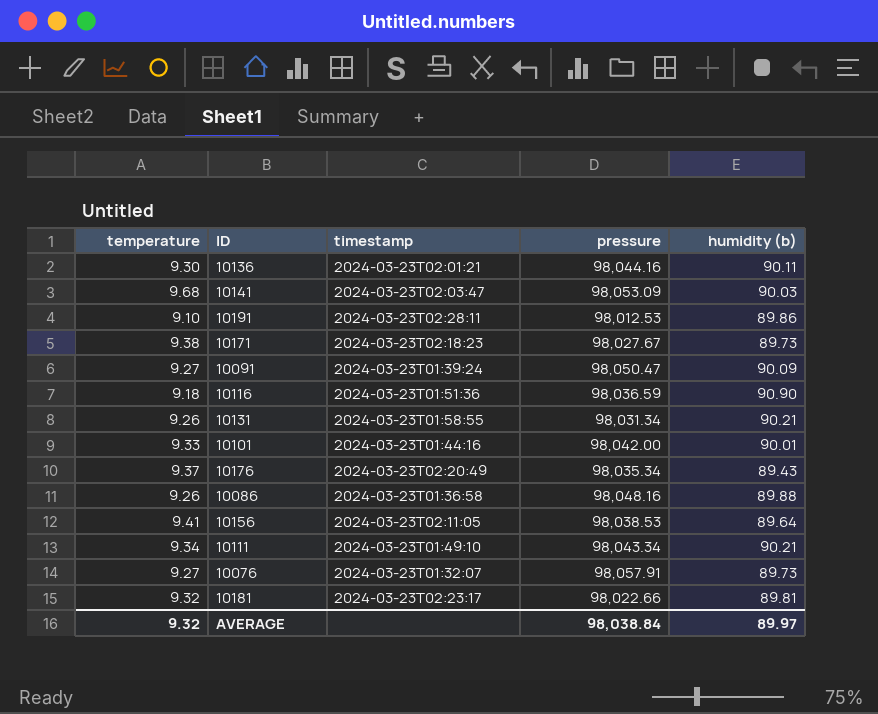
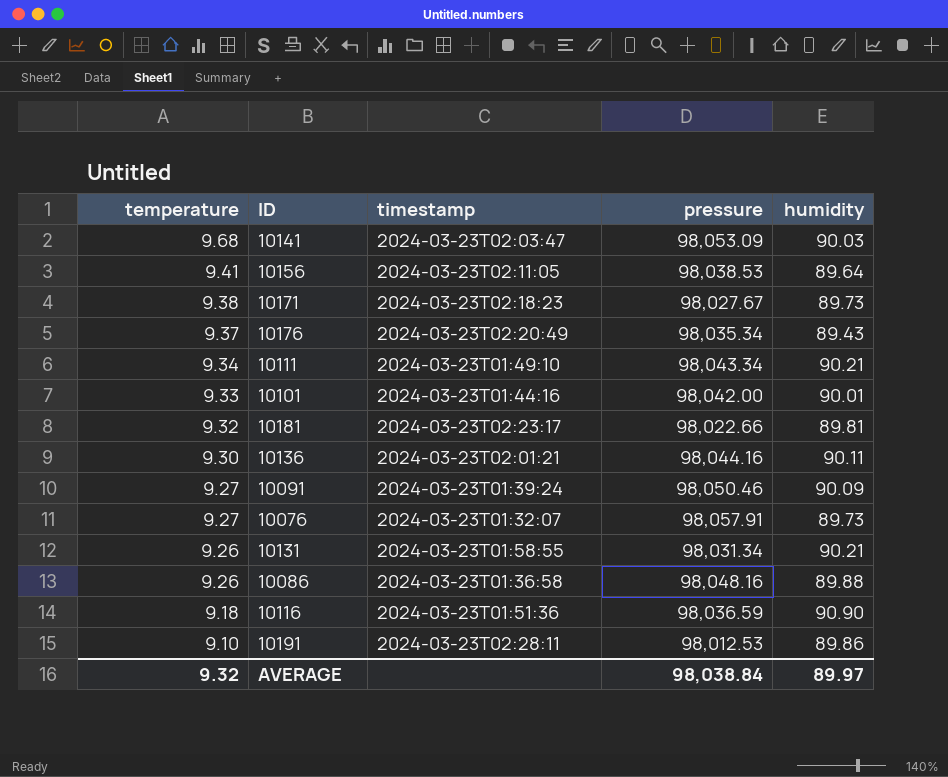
row order: none -> temperature descending
column name: humidity (b) -> humidity
10091 | pressure: 98,050.47 -> 98,050.46

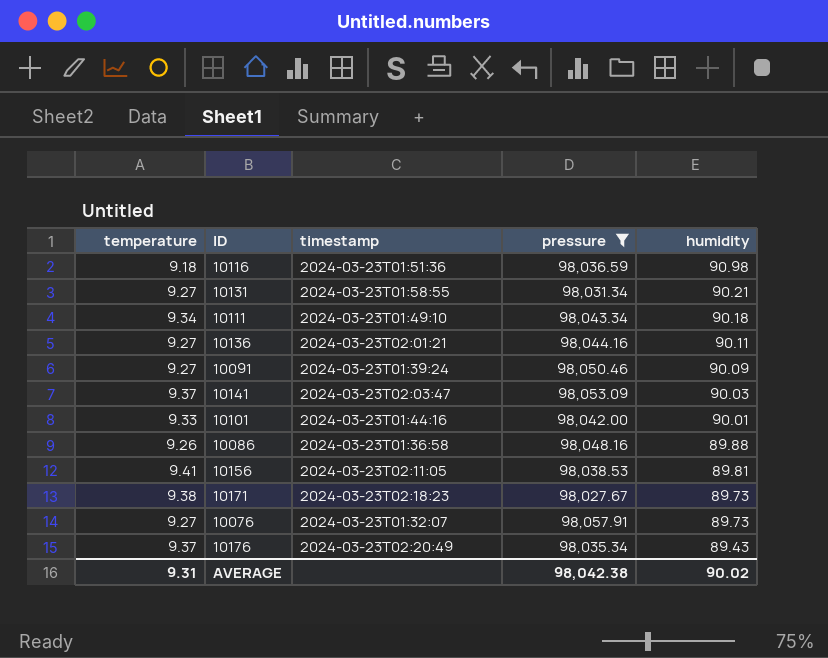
filter: none -> pressure >= 98,027.67
row order: temperature descending -> humidity descending
10116 | humidity: 90.90 -> 90.98
10131 | temperature: 9.26 -> 9.27
10111 | humidity: 90.21 -> 90.18
10136 | temperature: 9.30 -> 9.27
10141 | temperature: 9.68 -> 9.37
10156 | humidity: 89.64 -> 89.81
AVERAGE | temperature: 9.32 -> 9.31
AVERAGE | pressure: 98,038.84 -> 98,042.38
AVERAGE | humidity: 89.97 -> 90.02

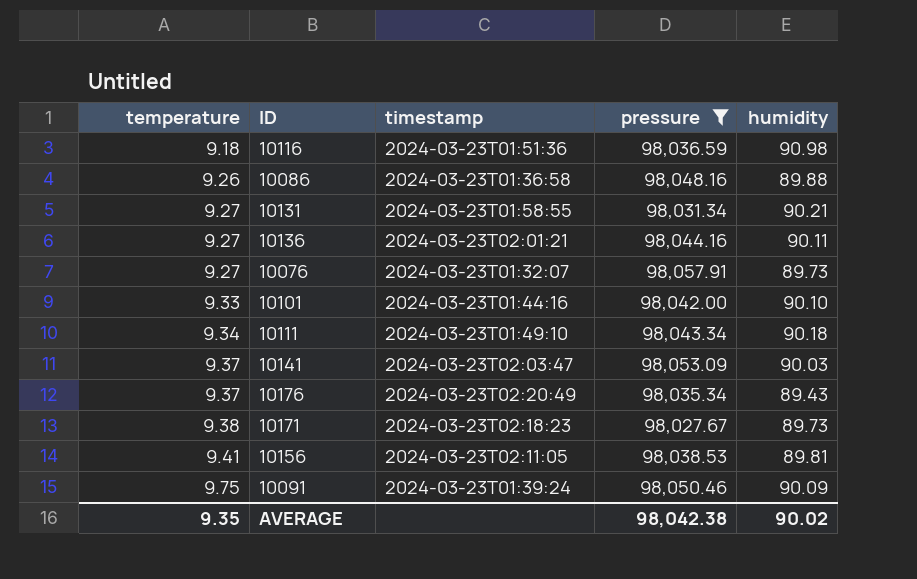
row order: humidity descending -> temperature ascending
10101 | humidity: 90.01 -> 90.10
10091 | temperature: 9.27 -> 9.75
AVERAGE | temperature: 9.31 -> 9.35

